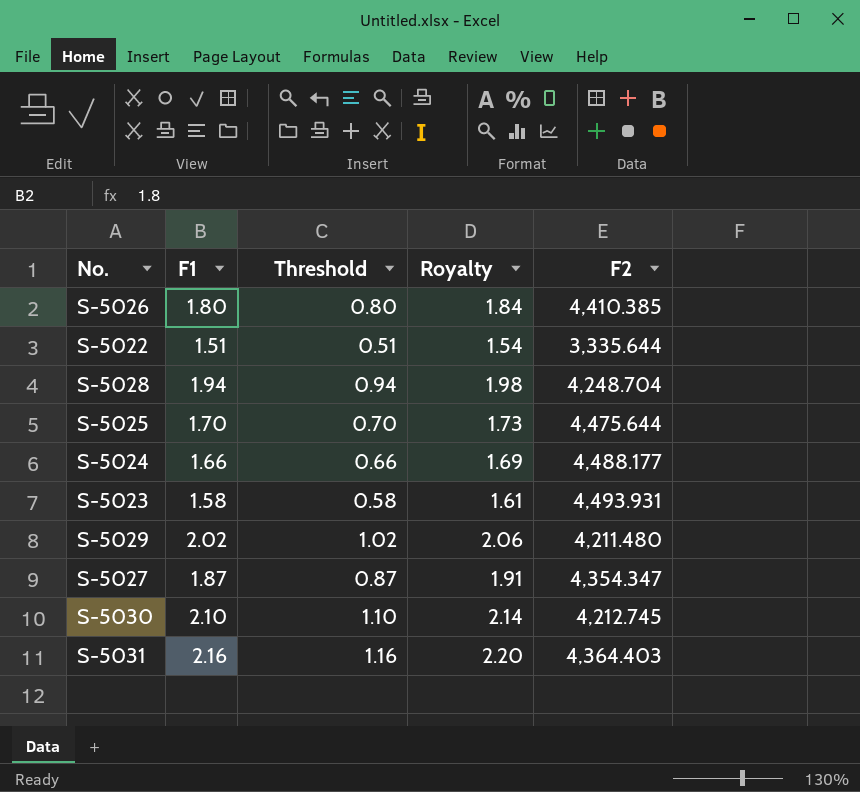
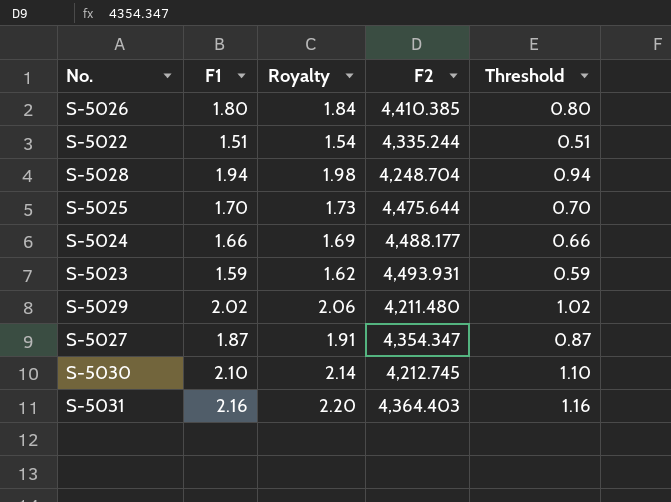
column Threshold | position: 3 -> 5
S-5022 | F2: 3,335.644 -> 4,335.244
S-5023 | F1: 1.58 -> 1.59
S-5023 | Royalty: 1.61 -> 1.62
S-5023 | Threshold: 0.58 -> 0.59

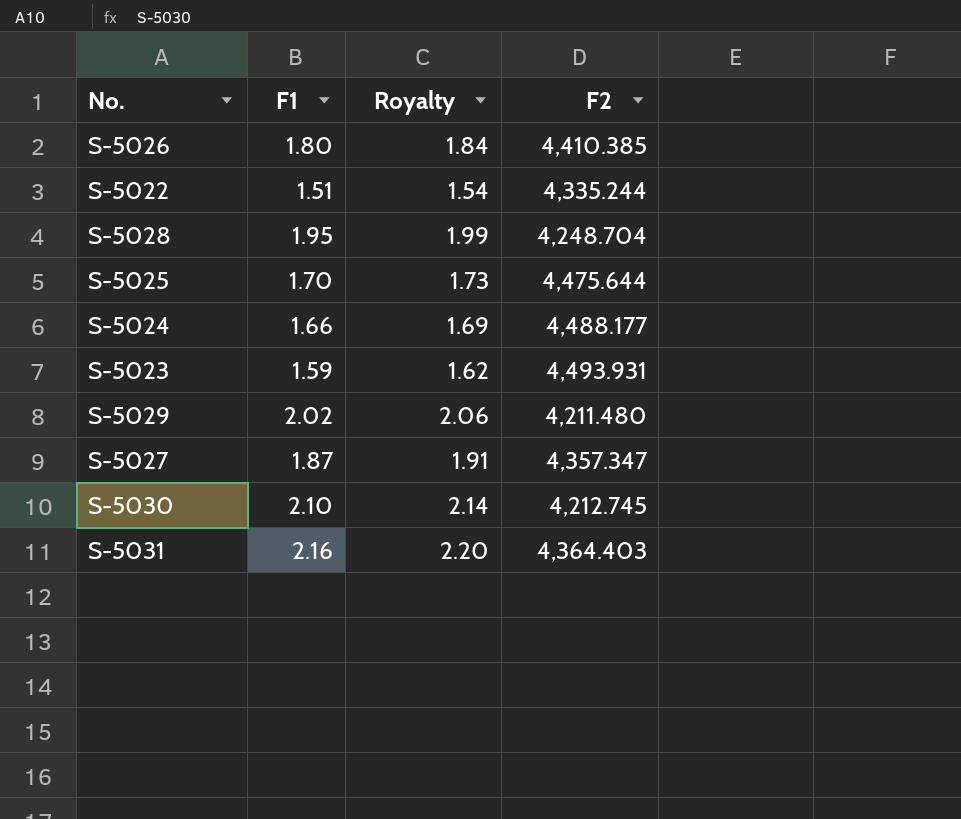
column Threshold | formula: [F1] - 1 -> none
S-5028 | F1: 1.94 -> 1.95
S-5028 | Royalty: 1.98 -> 1.99
S-5027 | F2: 4,354.347 -> 4,357.347

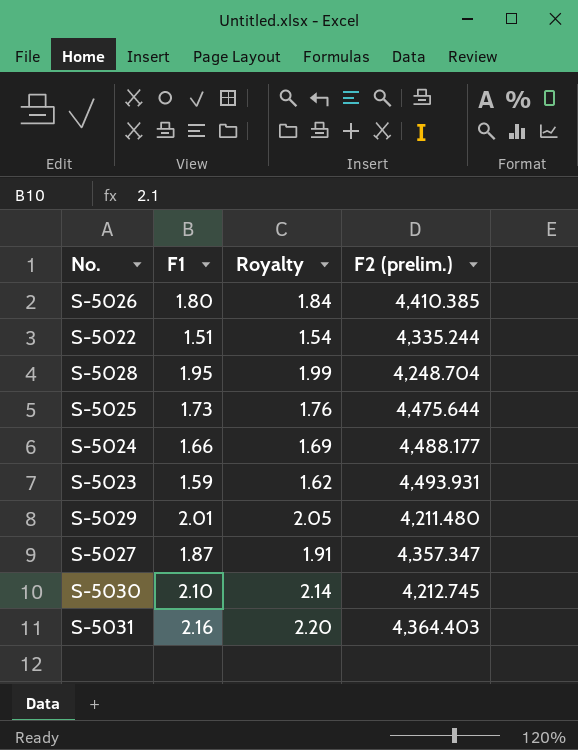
column name: F2 -> F2 (prelim.)
S-5025 | F1: 1.70 -> 1.73
S-5025 | Royalty: 1.73 -> 1.76
S-5029 | F1: 2.02 -> 2.01
S-5029 | Royalty: 2.06 -> 2.05

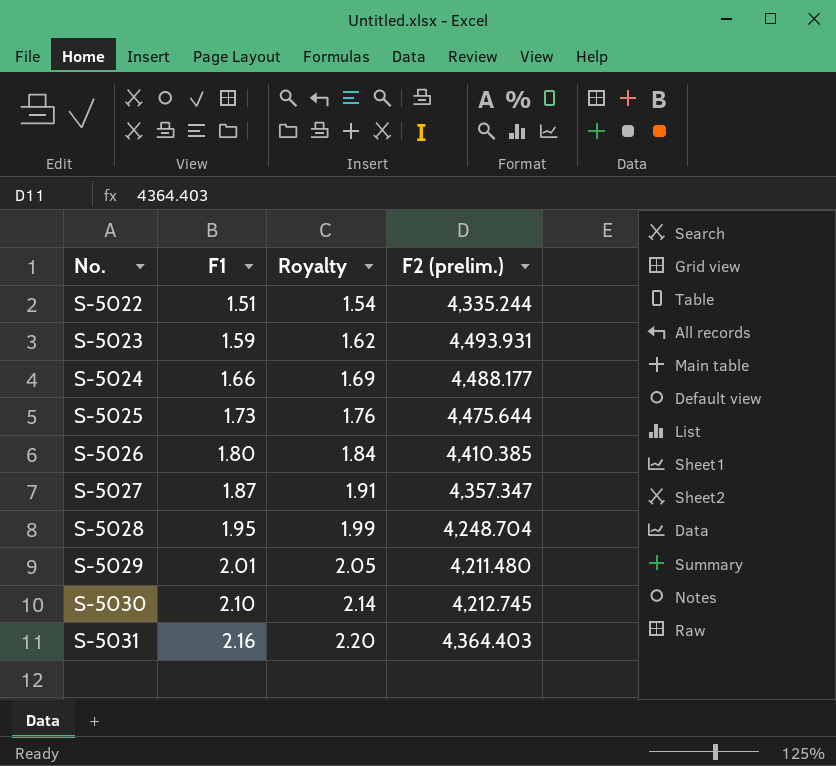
row order: none -> No. ascending

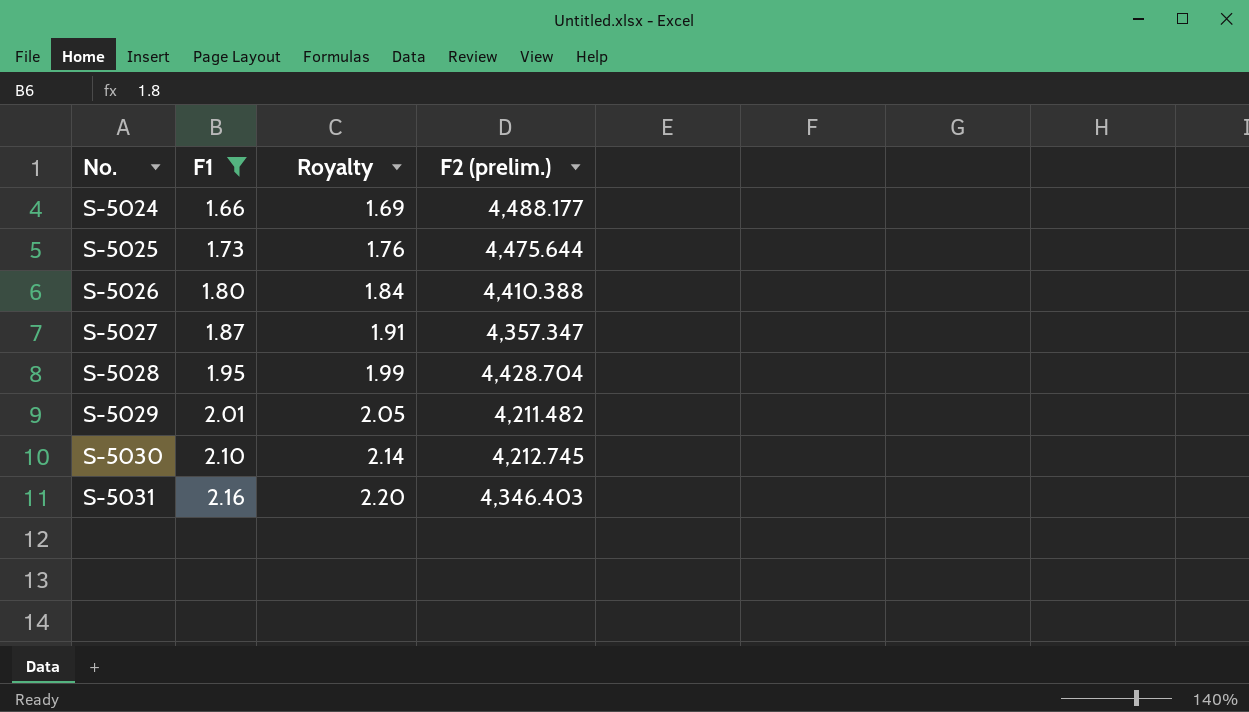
filter: none -> F1 >= 1.66
S-5026 | F2 (prelim.): 4,410.385 -> 4,410.388
S-5028 | F2 (prelim.): 4,248.704 -> 4,428.704
S-5029 | F2 (prelim.): 4,211.480 -> 4,211.482
S-5031 | F2 (prelim.): 4,364.403 -> 4,346.403

